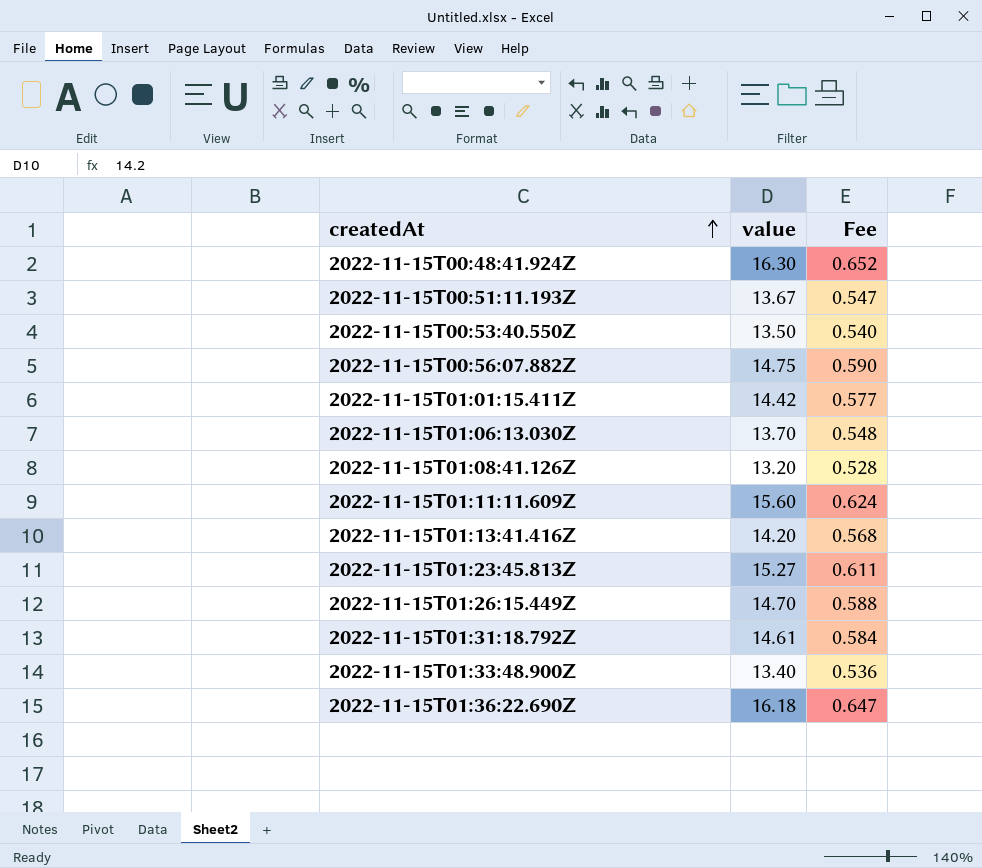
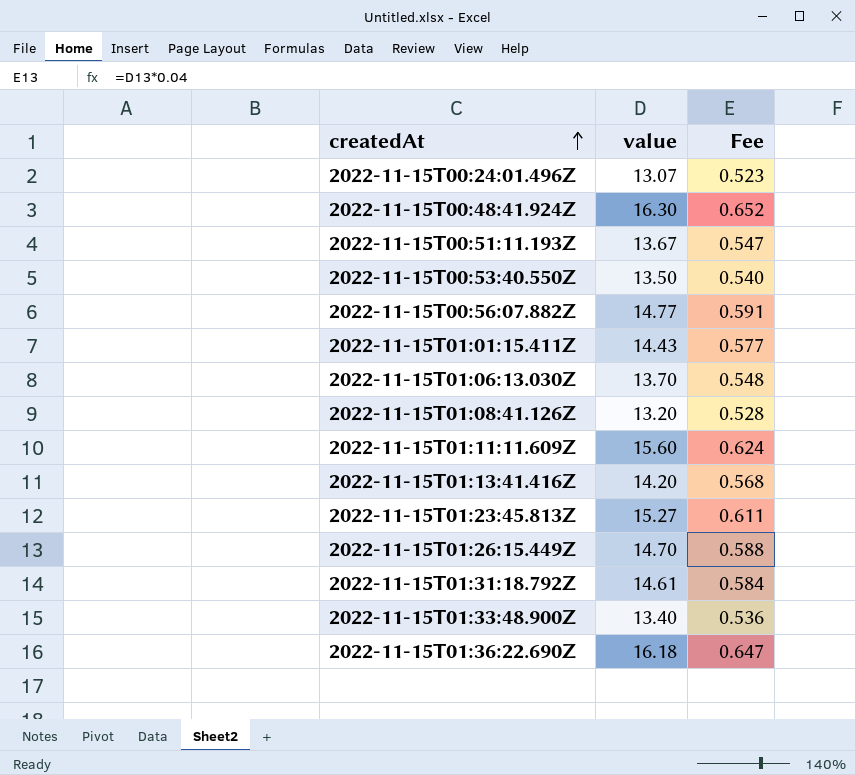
row 2022-11-15T00:24:01.496Z: none -> 13.07 | 0.523
2022-11-15T00:56:07.882Z | value: 14.75 -> 14.77
2022-11-15T00:56:07.882Z | Fee: 0.590 -> 0.591
2022-11-15T01:01:15.411Z | value: 14.42 -> 14.43

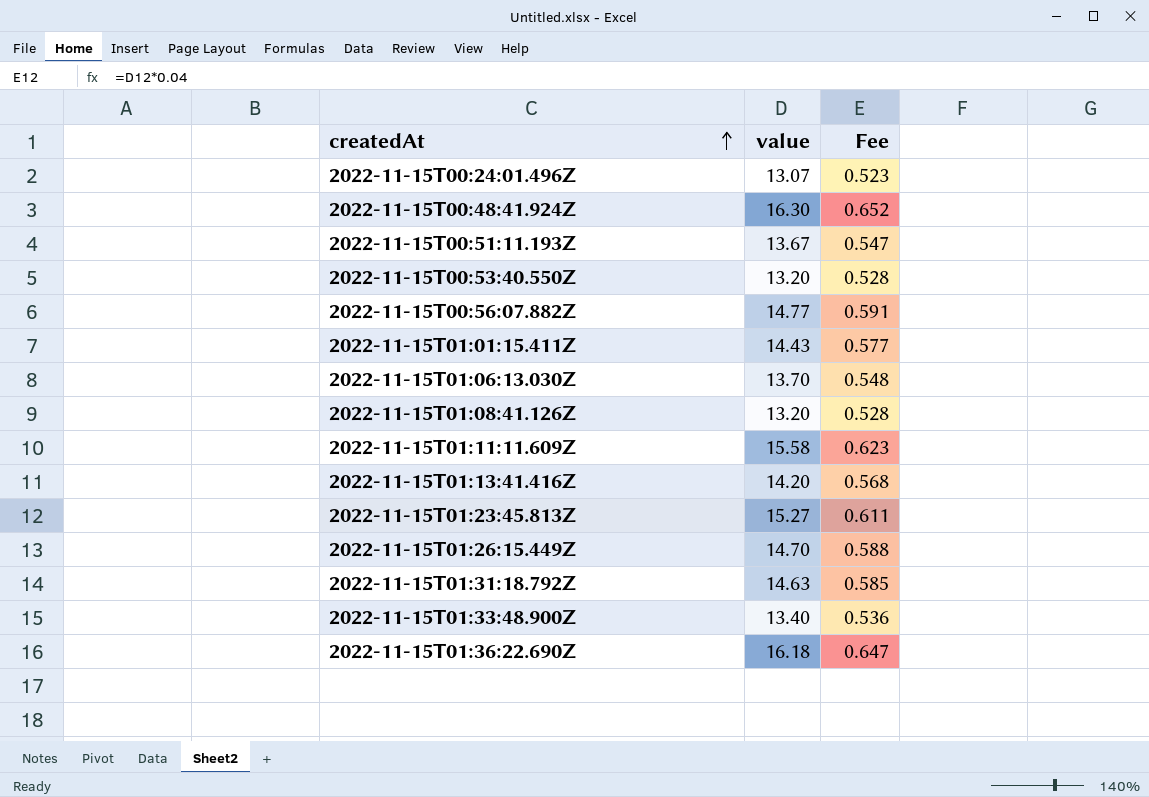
2022-11-15T00:53:40.550Z | value: 13.50 -> 13.20
2022-11-15T00:53:40.550Z | Fee: 0.540 -> 0.528
2022-11-15T01:11:11.609Z | value: 15.60 -> 15.58
2022-11-15T01:11:11.609Z | Fee: 0.624 -> 0.623
2022-11-15T01:31:18.792Z | value: 14.61 -> 14.63
2022-11-15T01:31:18.792Z | Fee: 0.584 -> 0.585

